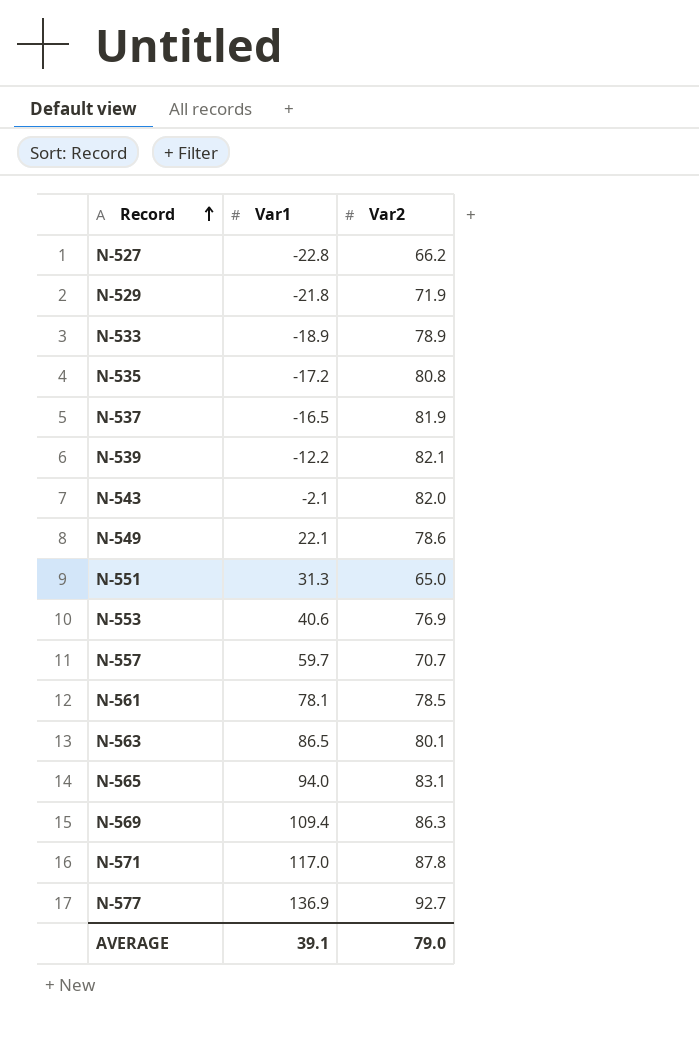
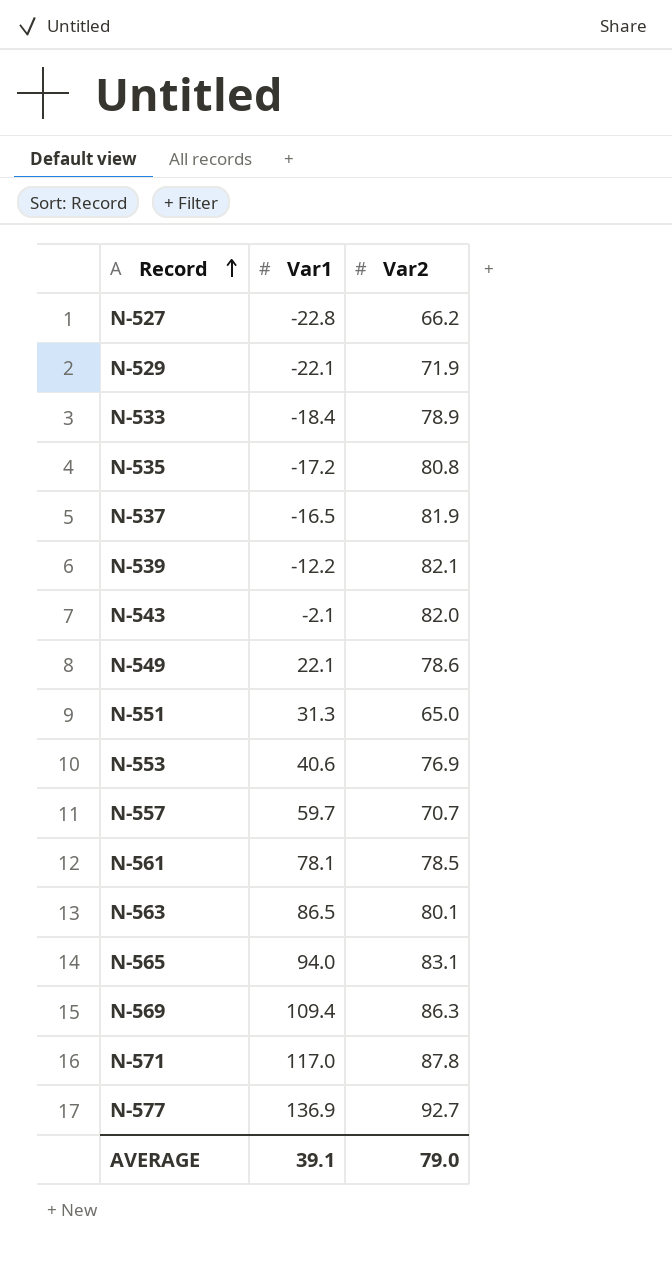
N-529 | Var1: -21.8 -> -22.1
N-533 | Var1: -18.9 -> -18.4

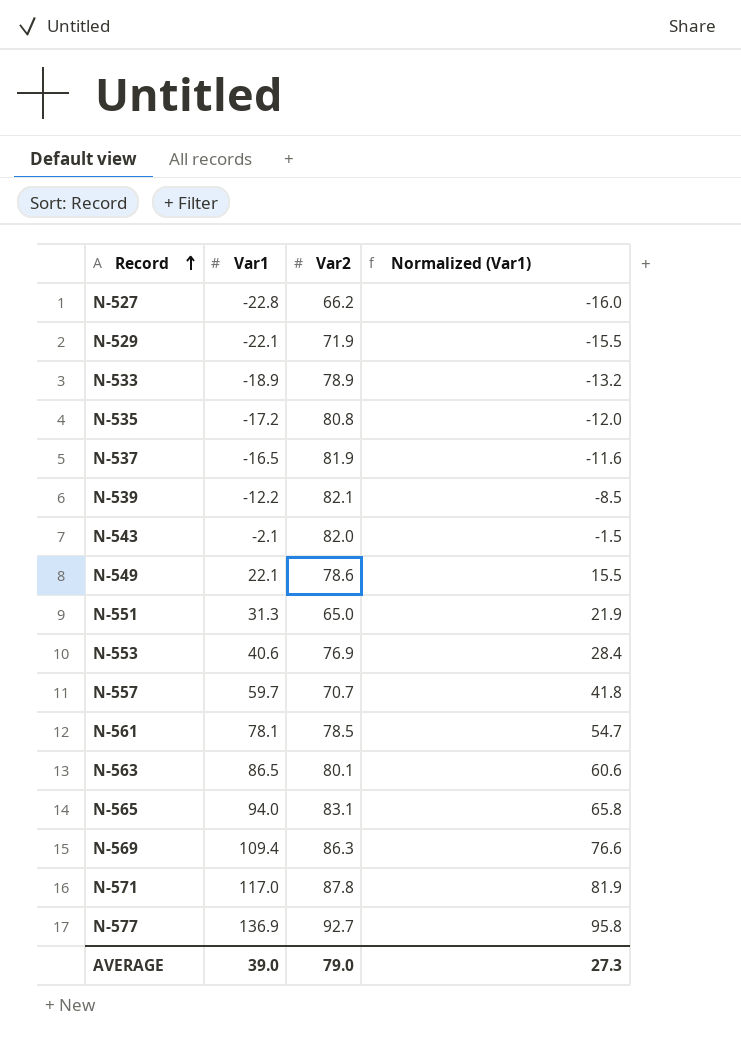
column Normalized (Var1) | formula: none -> [Var1] * 0.7
N-533 | Var1: -18.4 -> -18.9
AVERAGE | Var1: 39.1 -> 39.0

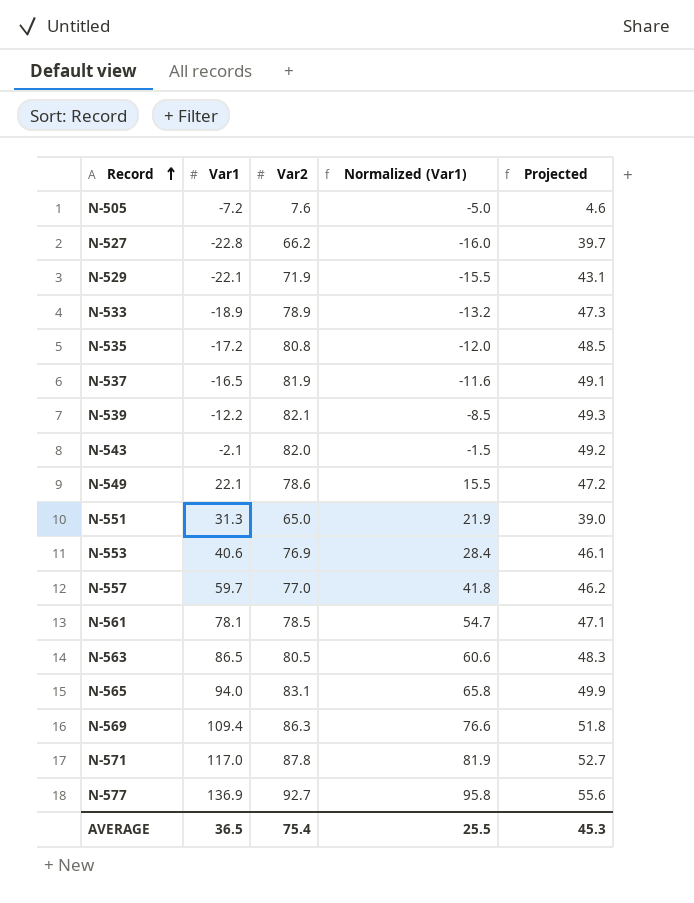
column Projected | formula: none -> [Var2] * 0.6
row N-505: none -> -7.2 | 7.6 | -5.0 | 4.6
N-557 | Var2: 70.7 -> 77.0
N-563 | Var2: 80.1 -> 80.5
AVERAGE | Var1: 39.0 -> 36.5
AVERAGE | Var2: 79.0 -> 75.4
AVERAGE | Normalized (Var1): 27.3 -> 25.5

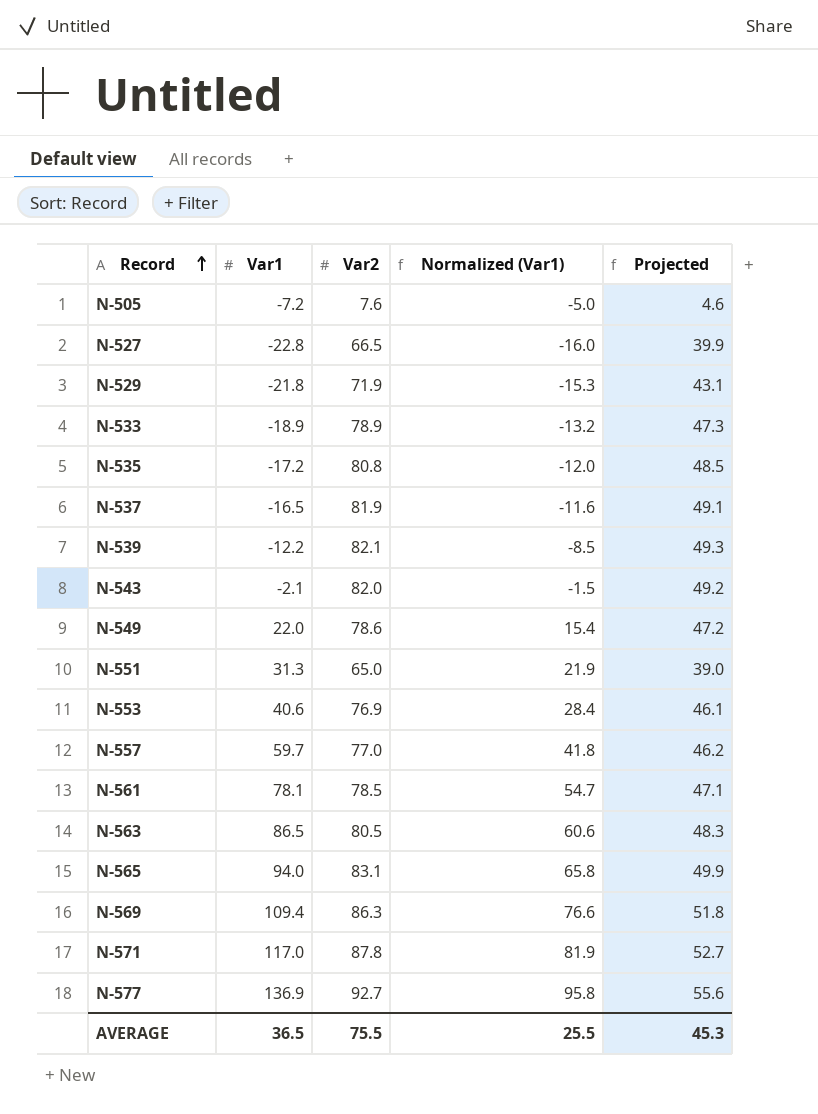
N-527 | Var2: 66.2 -> 66.5
N-527 | Projected: 39.7 -> 39.9
N-529 | Var1: -22.1 -> -21.8
N-529 | Normalized (Var1): -15.5 -> -15.3
N-549 | Var1: 22.1 -> 22.0
N-549 | Normalized (Var1): 15.5 -> 15.4
AVERAGE | Var2: 75.4 -> 75.5

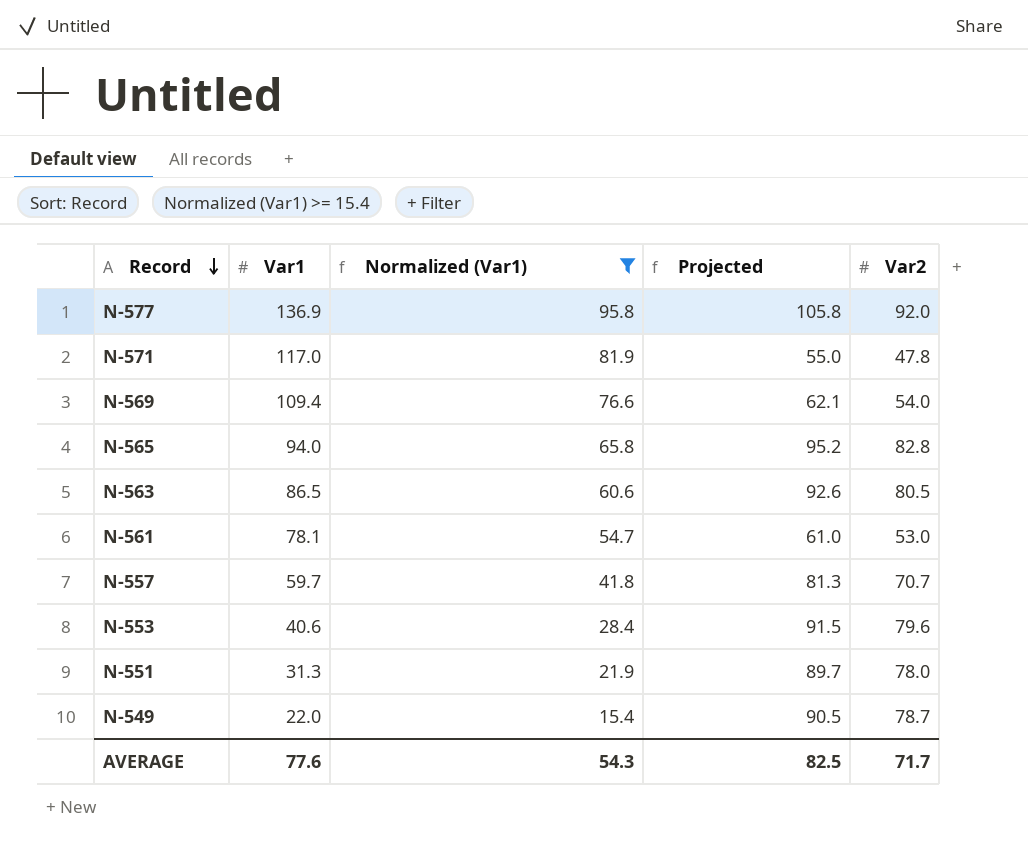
filter: none -> Normalized (Var1) >= 15.4
row order: Record ascending -> Record descending
column Projected | formula: [Var2] * 0.6 -> [Var2] * 1.15
column Var2 | position: 3 -> 5
N-577 | Var2: 92.7 -> 92.0
N-571 | Var2: 87.8 -> 47.8
N-569 | Var2: 86.3 -> 54.0
N-565 | Var2: 83.1 -> 82.8
N-561 | Var2: 78.5 -> 53.0
N-557 | Var2: 77.0 -> 70.7
N-553 | Var2: 76.9 -> 79.6
N-551 | Var2: 65.0 -> 78.0
N-549 | Var2: 78.6 -> 78.7
AVERAGE | Var1: 36.5 -> 77.6
AVERAGE | Normalized (Var1): 25.5 -> 54.3
AVERAGE | Projected: 45.3 -> 82.5
AVERAGE | Var2: 75.5 -> 71.7

